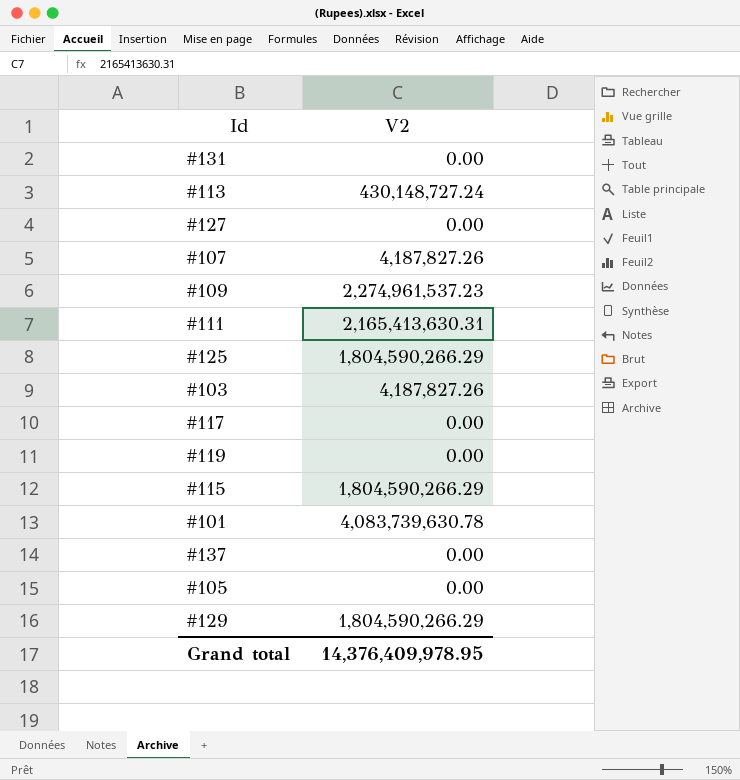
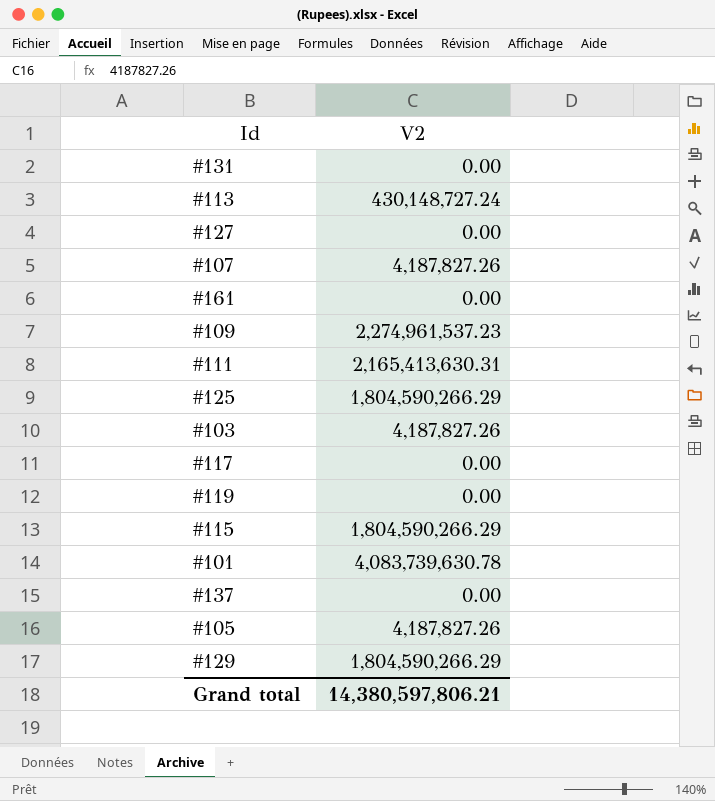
row #161: none -> 0.00
#105 | V2: 0.00 -> 4,187,827.26
Grand total | V2: 14,376,409,978.95 -> 14,380,597,806.21

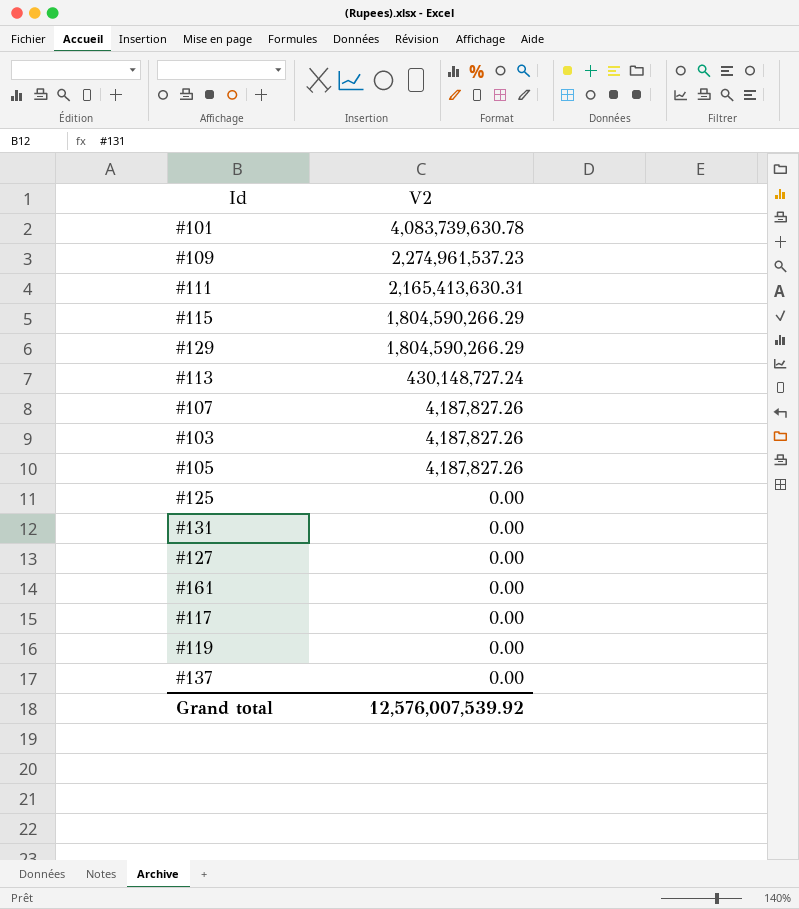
row order: none -> V2 descending
#125 | V2: 1,804,590,266.29 -> 0.00
Grand total | V2: 14,380,597,806.21 -> 12,576,007,539.92

